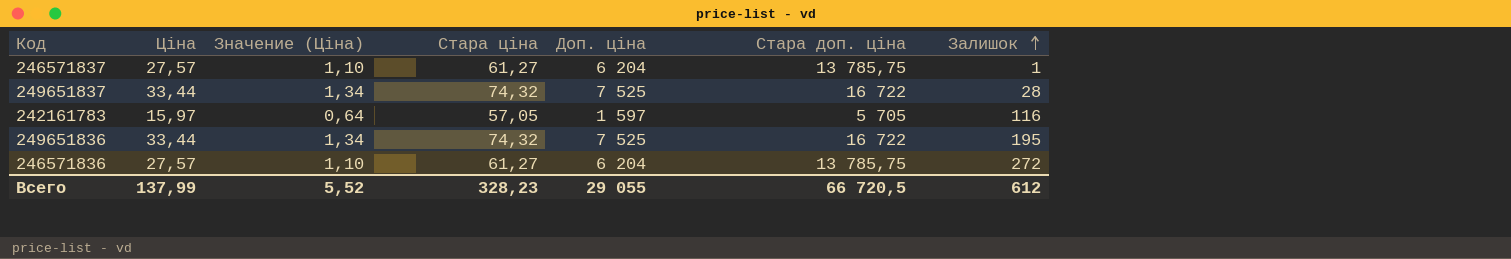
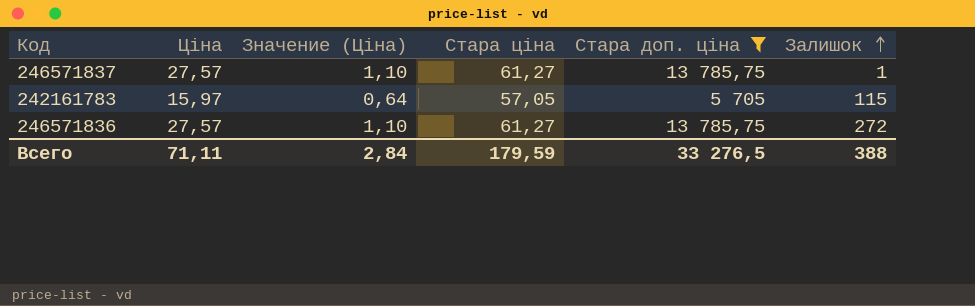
filter: none -> Стара доп. ціна != 16 722
column Доп. ціна | position: 5 -> none
242161783 | Залишок: 116 -> 115
Всего | Ціна: 137,99 -> 71,11
Всего | Значение (Ціна): 5,52 -> 2,84
Всего | Стара ціна: 328,23 -> 179,59
Всего | Стара доп. ціна: 66 720,5 -> 33 276,5
Всего | Залишок: 612 -> 388

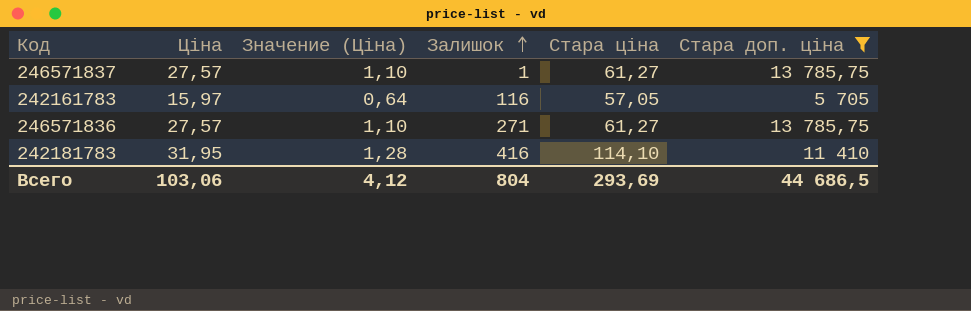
column Залишок | position: 6 -> 4
242161783 | Залишок: 115 -> 116
246571836 | Залишок: 272 -> 271
row 242181783: none -> 31,95 | 1,28 | 416 | 114,10 | 11 410
Всего | Ціна: 71,11 -> 103,06
Всего | Значение (Ціна): 2,84 -> 4,12
Всего | Залишок: 388 -> 804
Всего | Стара ціна: 179,59 -> 293,69
Всего | Стара доп. ціна: 33 276,5 -> 44 686,5

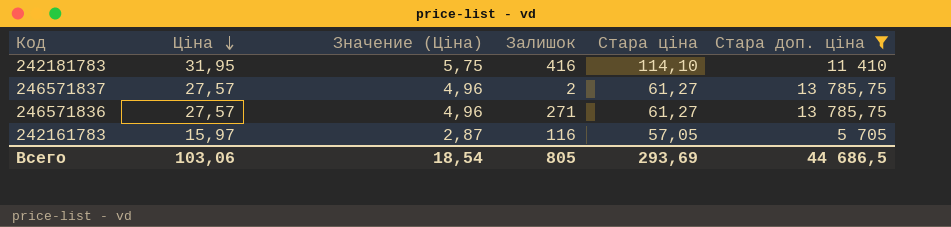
row order: Залишок ascending -> Ціна descending
column Значение (Ціна) | formula: [Ціна] * 0,04 -> [Ціна] * 0,18
246571837 | Залишок: 1 -> 2
Всего | Значение (Ціна): 4,12 -> 18,54
Всего | Залишок: 804 -> 805

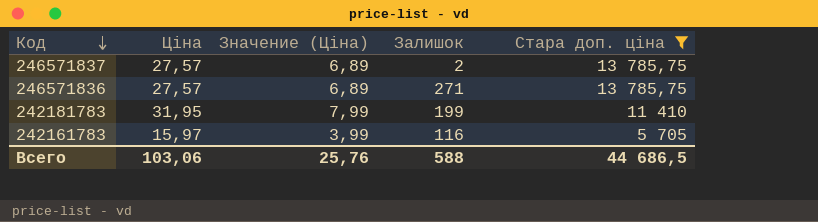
row order: Ціна descending -> Код descending
column Стара ціна | position: 5 -> none
column Значение (Ціна) | formula: [Ціна] * 0,18 -> [Ціна] * 0,25
242181783 | Залишок: 416 -> 199
Всего | Значение (Ціна): 18,54 -> 25,76
Всего | Залишок: 805 -> 588

